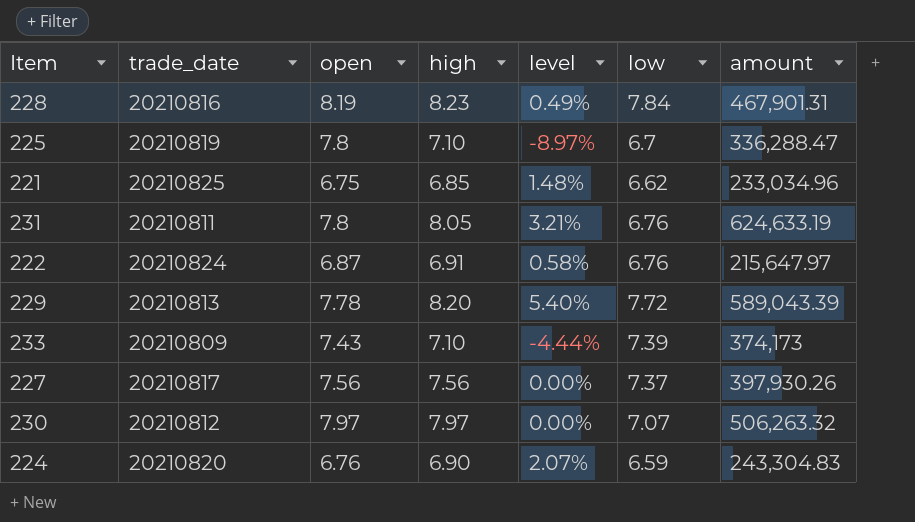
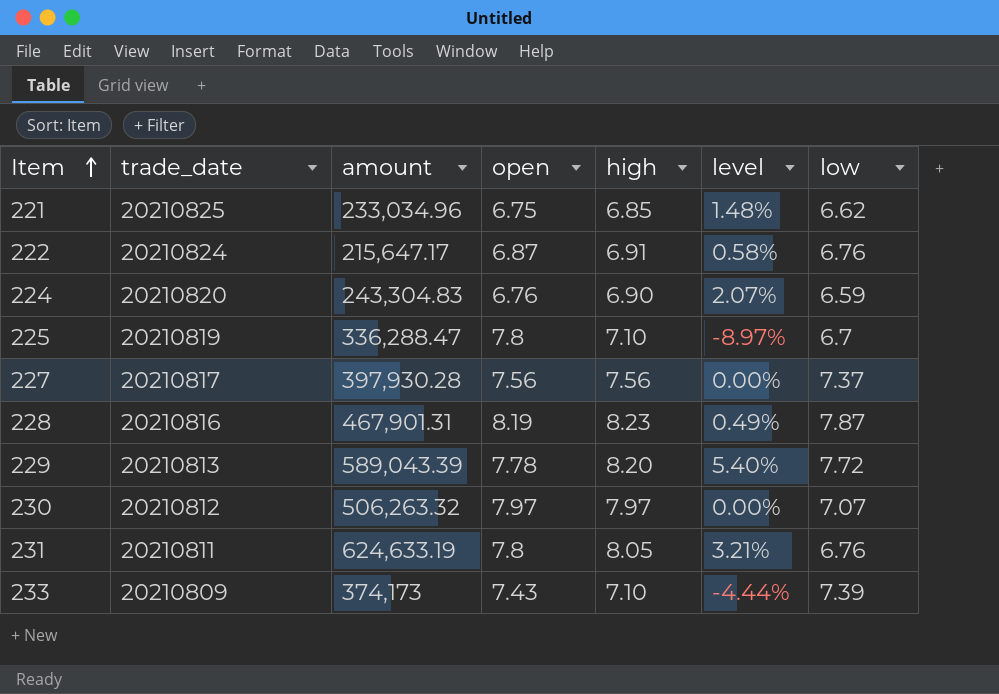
row order: none -> Item ascending
column amount | position: 7 -> 3
222 | amount: 215,647.97 -> 215,647.17
227 | amount: 397,930.26 -> 397,930.28
228 | low: 7.84 -> 7.87

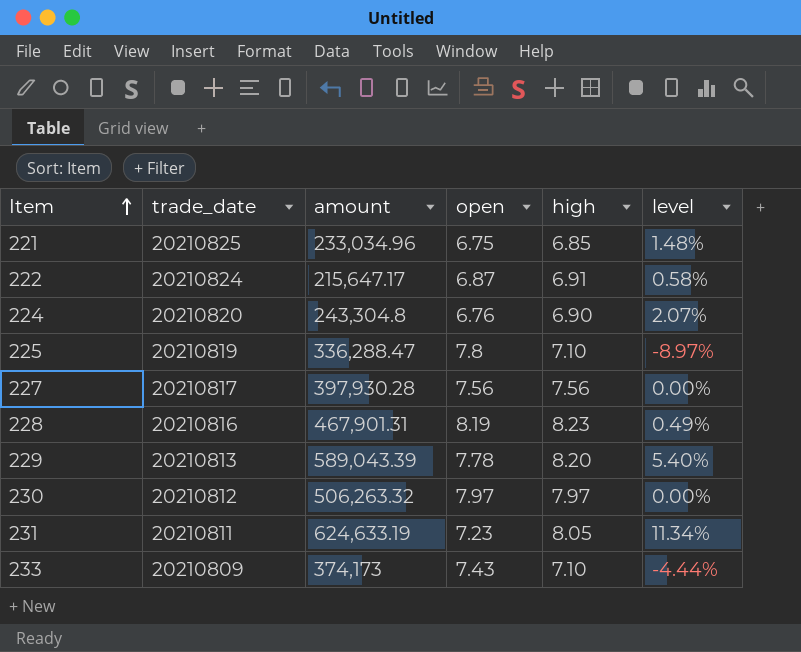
column low | position: 7 -> none
224 | amount: 243,304.83 -> 243,304.8
231 | open: 7.8 -> 7.23
231 | level: 3.21% -> 11.34%

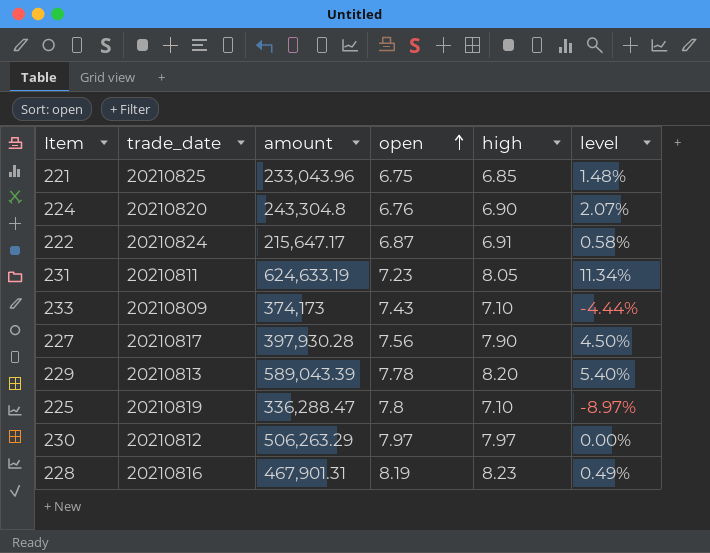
row order: Item ascending -> open ascending
221 | amount: 233,034.96 -> 233,043.96
227 | high: 7.56 -> 7.90
227 | level: 0.00% -> 4.50%
230 | amount: 506,263.32 -> 506,263.29

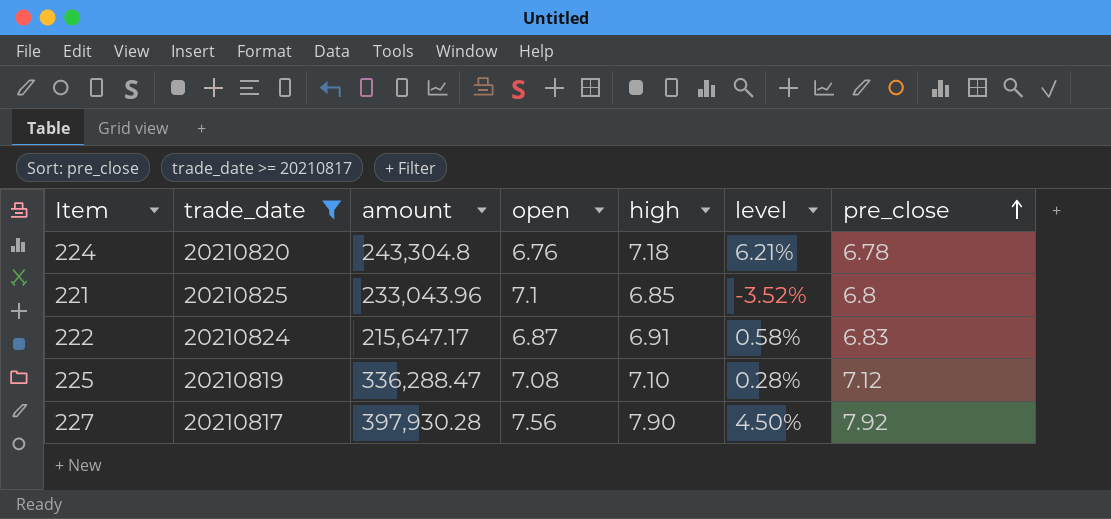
filter: none -> trade_date >= 20210817
row order: open ascending -> pre_close ascending
column pre_close | position: none -> 7
224 | high: 6.90 -> 7.18
224 | level: 2.07% -> 6.21%
221 | open: 6.75 -> 7.1
221 | level: 1.48% -> -3.52%
225 | open: 7.8 -> 7.08
225 | level: -8.97% -> 0.28%

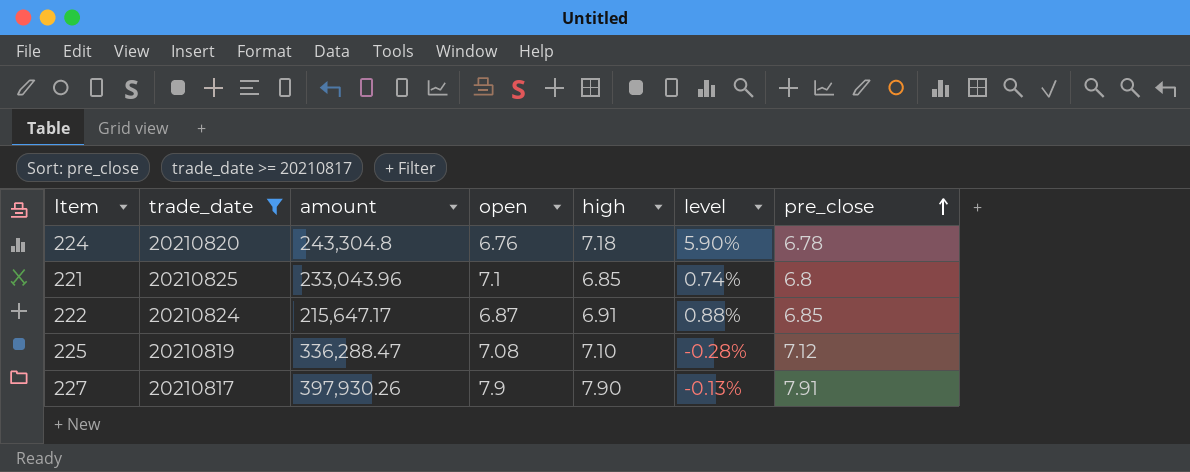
column level | formula: ([high] - [open]) / [open] -> ([high] - [pre_close]) / [pre_close]
222 | pre_close: 6.83 -> 6.85
227 | amount: 397,930.28 -> 397,930.26
227 | open: 7.56 -> 7.9
227 | pre_close: 7.92 -> 7.91

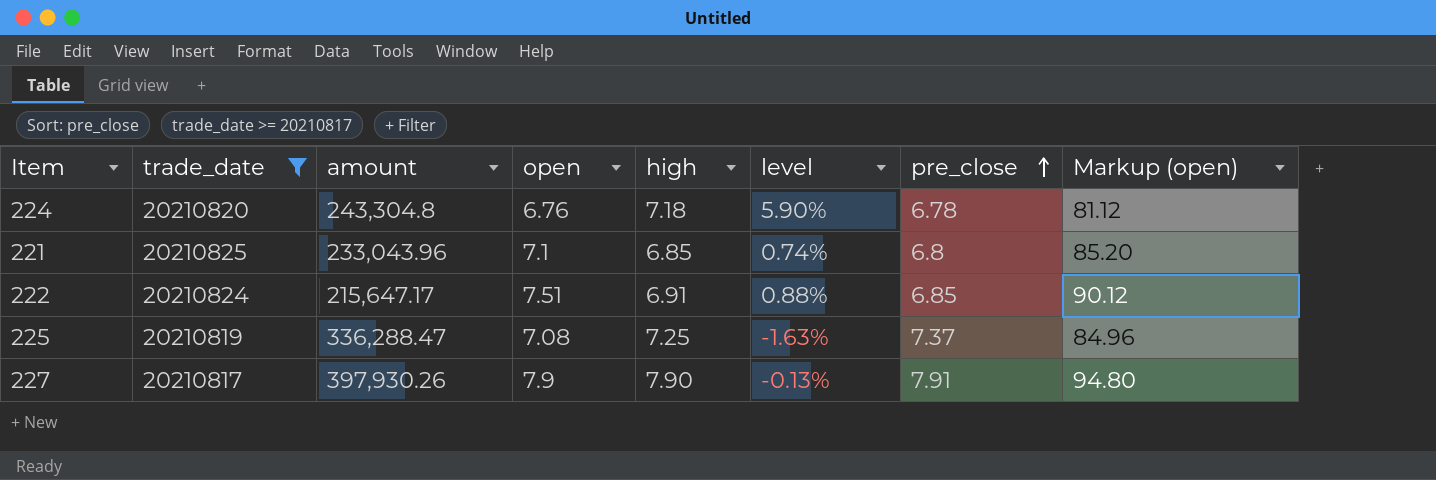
column Markup (open) | formula: none -> [open] * 12
222 | open: 6.87 -> 7.51
225 | high: 7.10 -> 7.25
225 | level: -0.28% -> -1.63%
225 | pre_close: 7.12 -> 7.37

